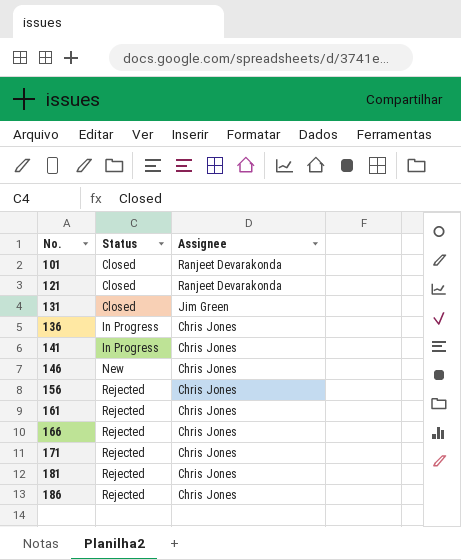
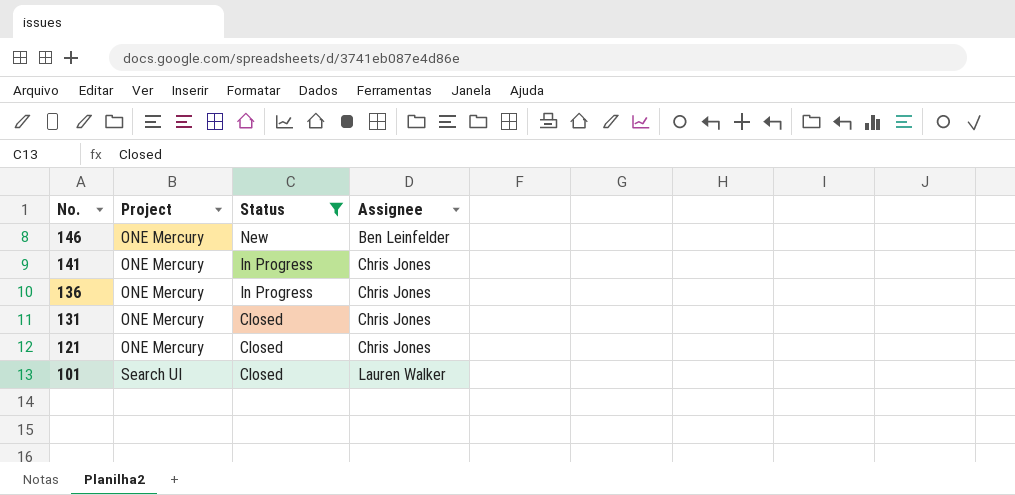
filter: none -> Status != Rejected
row order: No. ascending -> No. descending
column Project | position: none -> 2
146 | Assignee: Chris Jones -> Ben Leinfelder
131 | Assignee: Jim Green -> Chris Jones
121 | Assignee: Ranjeet Devarakonda -> Chris Jones
101 | Assignee: Ranjeet Devarakonda -> Lauren Walker

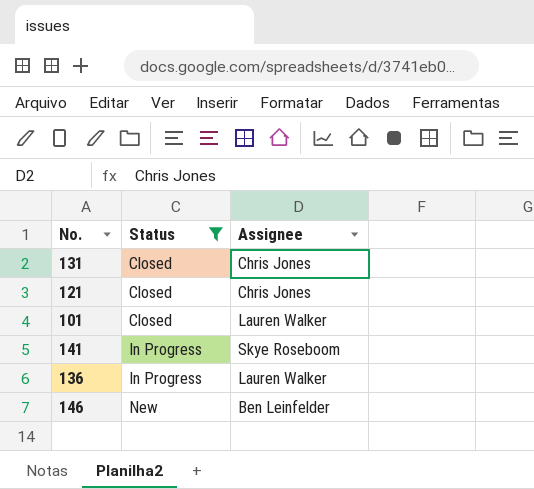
row order: No. descending -> Status ascending
column Project | position: 2 -> none
141 | Assignee: Chris Jones -> Skye Roseboom
136 | Assignee: Chris Jones -> Lauren Walker

